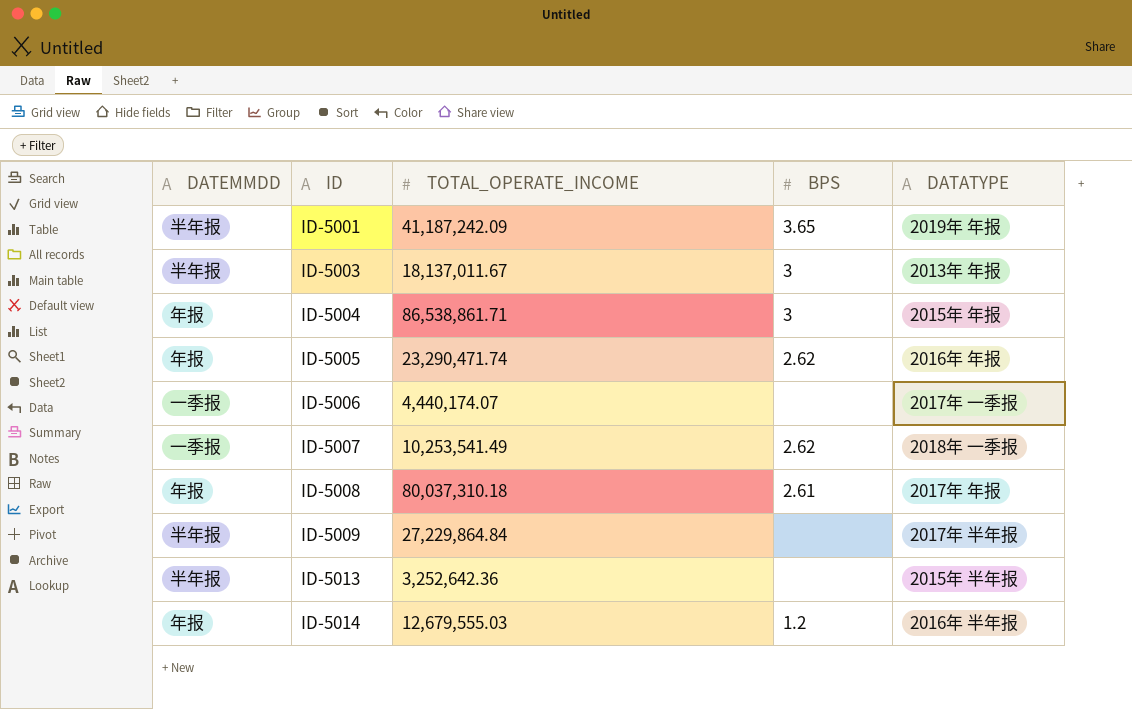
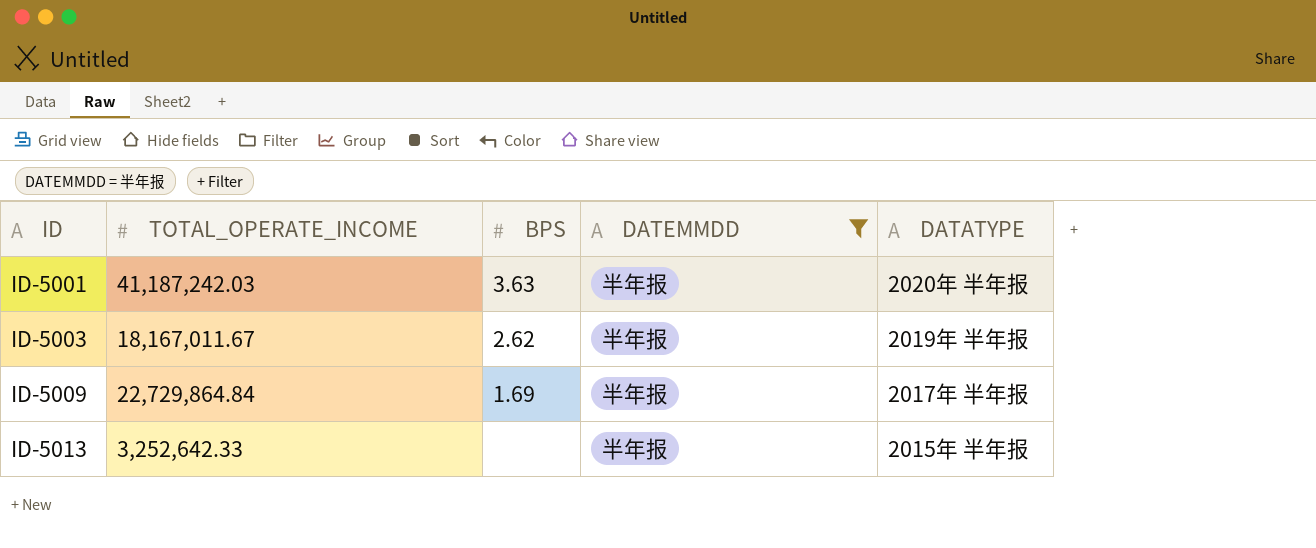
filter: none -> DATEMMDD = 半年报
column DATEMMDD | position: 1 -> 4
ID-5001 | TOTAL_OPERATE_INCOME: 41,187,242.09 -> 41,187,242.03
ID-5001 | BPS: 3.65 -> 3.63
ID-5001 | DATATYPE: 2019年 年报 -> 2020年 半年报
ID-5003 | TOTAL_OPERATE_INCOME: 18,137,011.67 -> 18,167,011.67
ID-5003 | BPS: 3 -> 2.62
ID-5003 | DATATYPE: 2013年 年报 -> 2019年 半年报
ID-5009 | TOTAL_OPERATE_INCOME: 27,229,864.84 -> 22,729,864.84
ID-5009 | BPS: none -> 1.69
ID-5013 | TOTAL_OPERATE_INCOME: 3,252,642.36 -> 3,252,642.33

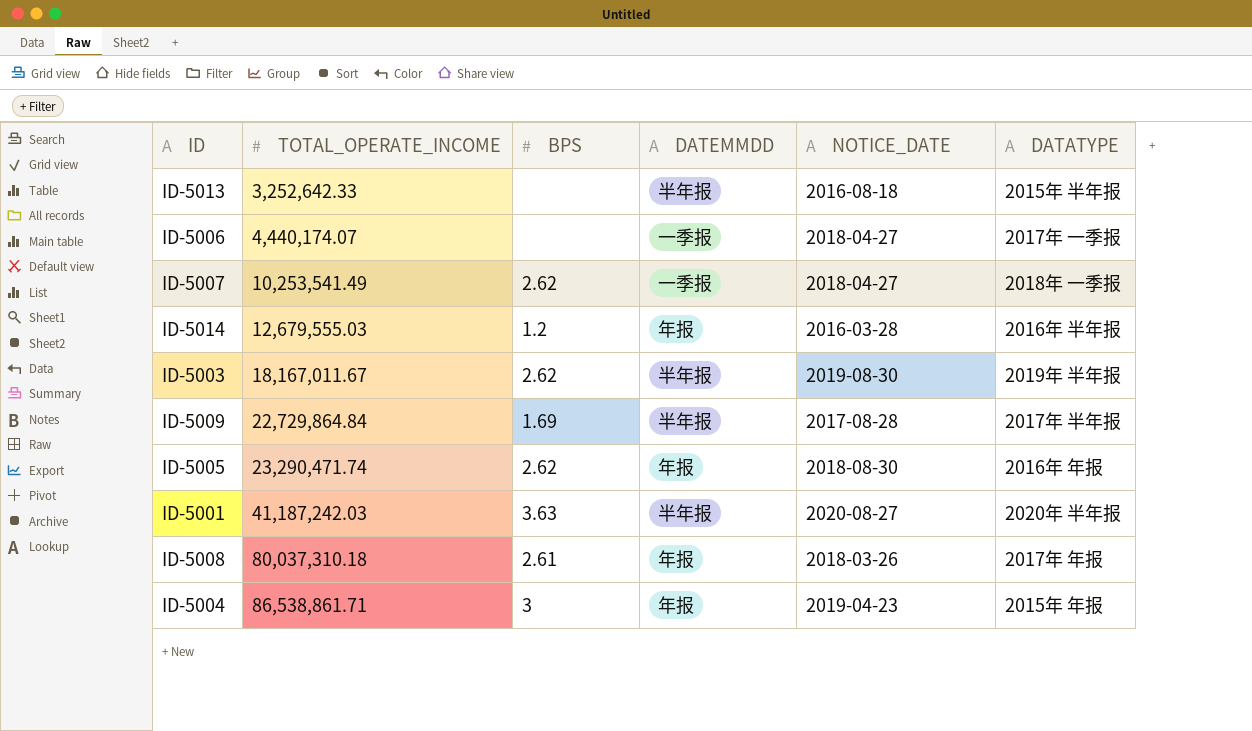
filter: DATEMMDD = 半年报 -> none
row order: ID ascending -> TOTAL_OPERATE_INCOME ascending
column NOTICE_DATE | position: none -> 5

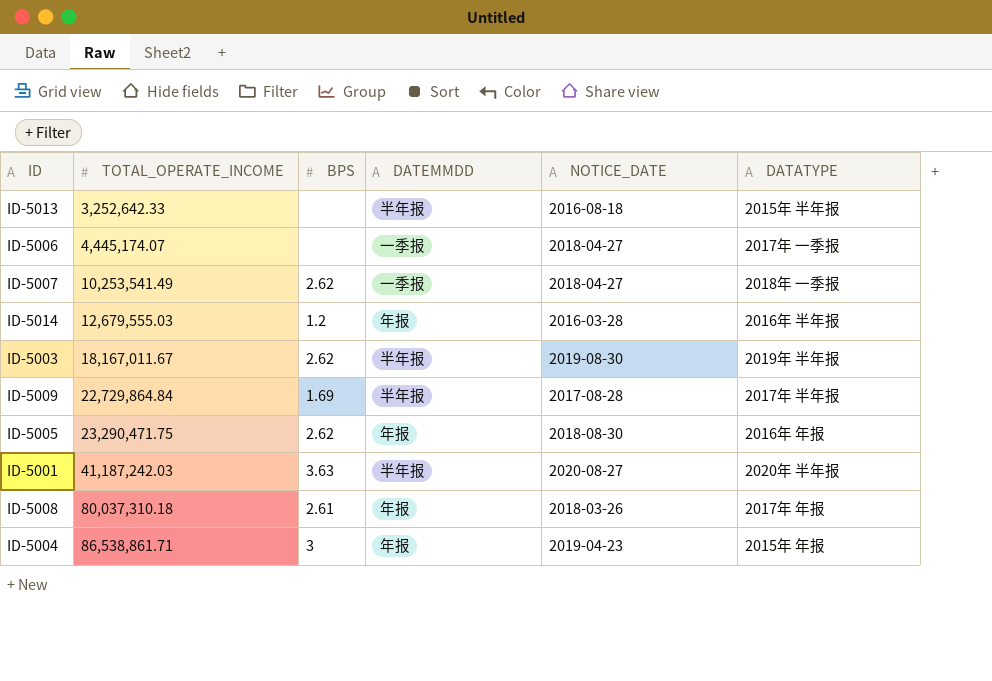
ID-5006 | TOTAL_OPERATE_INCOME: 4,440,174.07 -> 4,445,174.07
ID-5005 | TOTAL_OPERATE_INCOME: 23,290,471.74 -> 23,290,471.75

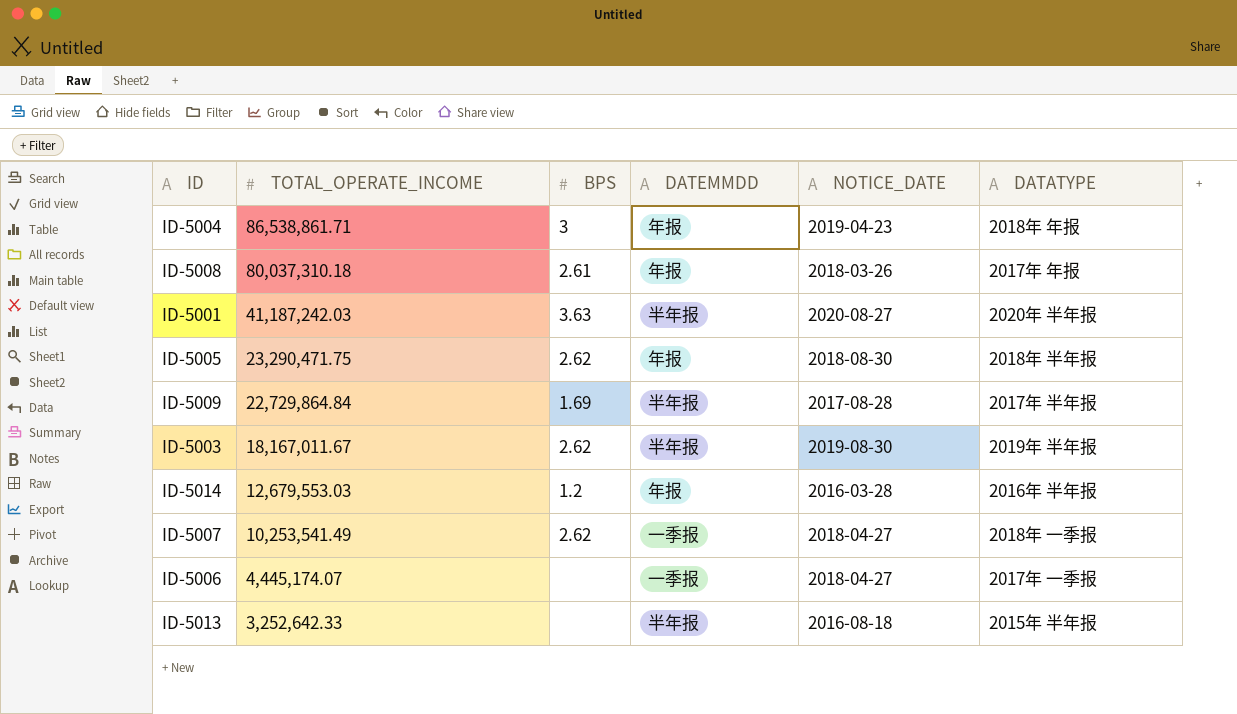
row order: TOTAL_OPERATE_INCOME ascending -> TOTAL_OPERATE_INCOME descending
ID-5004 | DATATYPE: 2015年 年报 -> 2018年 年报
ID-5005 | DATATYPE: 2016年 年报 -> 2018年 半年报
ID-5014 | TOTAL_OPERATE_INCOME: 12,679,555.03 -> 12,679,553.03

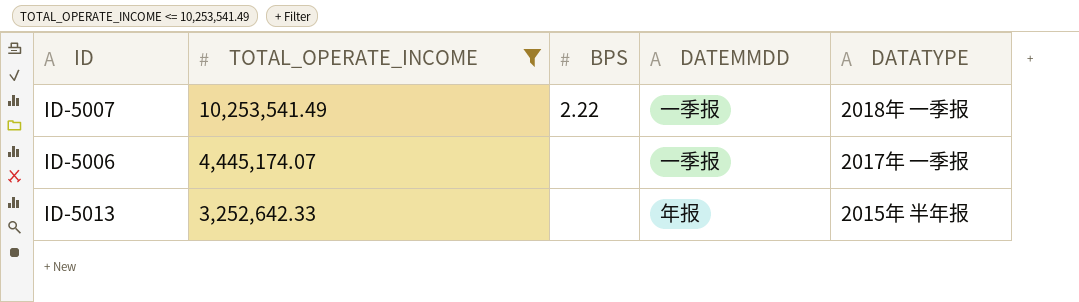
filter: none -> TOTAL_OPERATE_INCOME <= 10,253,541.49
column NOTICE_DATE | position: 5 -> none
ID-5007 | BPS: 2.62 -> 2.22
ID-5013 | DATEMMDD: 半年报 -> 年报

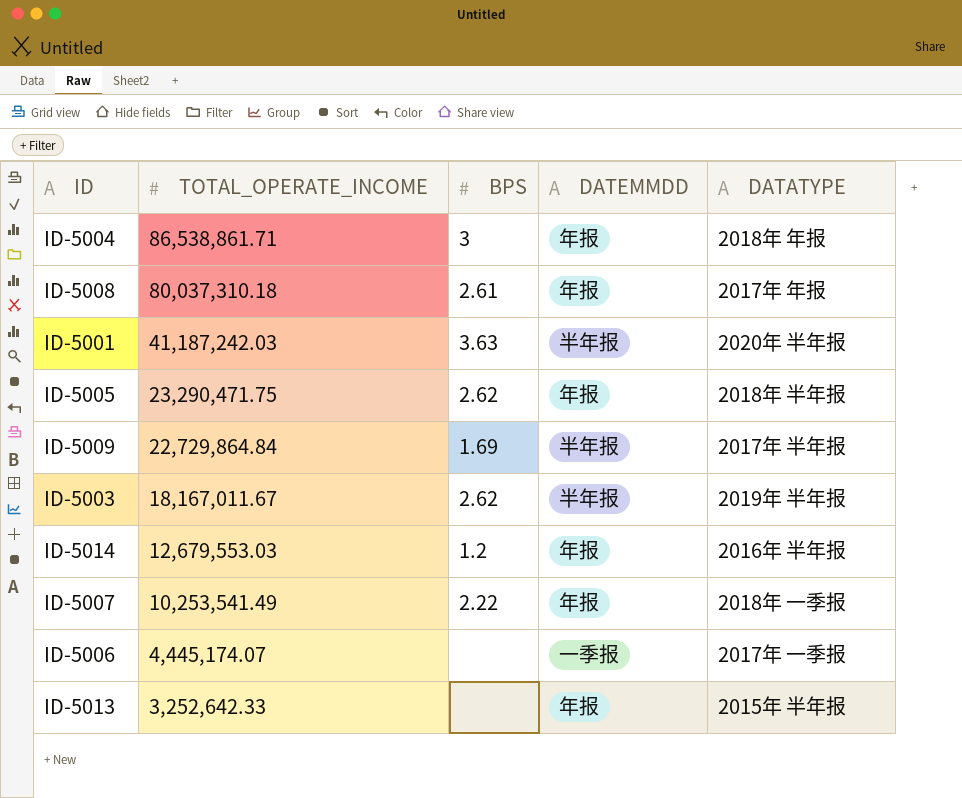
filter: TOTAL_OPERATE_INCOME <= 10,253,541.49 -> none
ID-5007 | DATEMMDD: 一季报 -> 年报

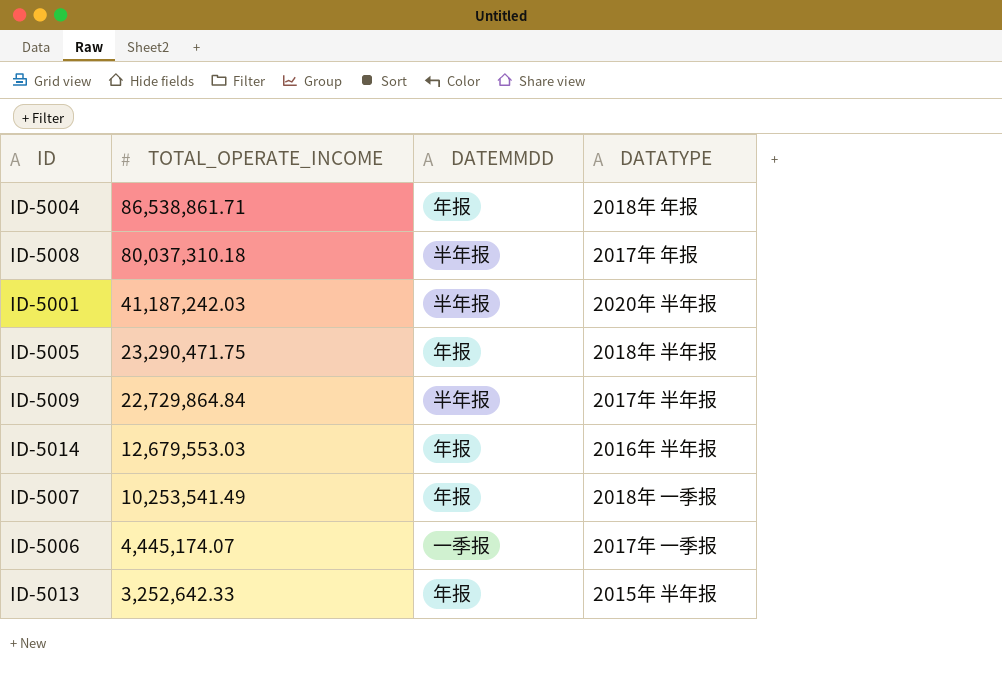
column BPS | position: 3 -> none
row ID-5003: 18,167,011.67 | 2.62 | 半年报 | 2019年 半年报 -> none
ID-5008 | DATEMMDD: 年报 -> 半年报

